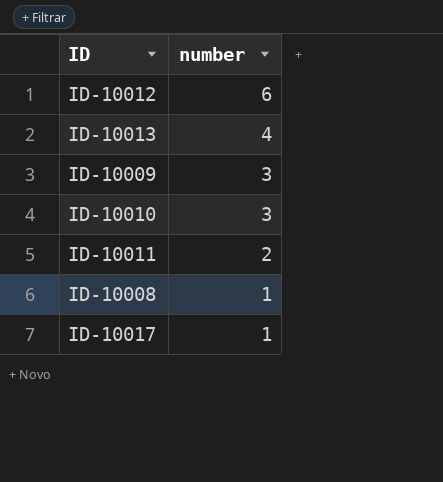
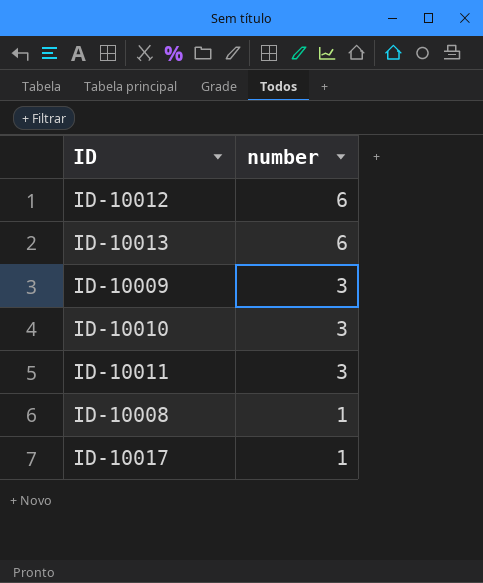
ID-10013 | number: 4 -> 6
ID-10011 | number: 2 -> 3

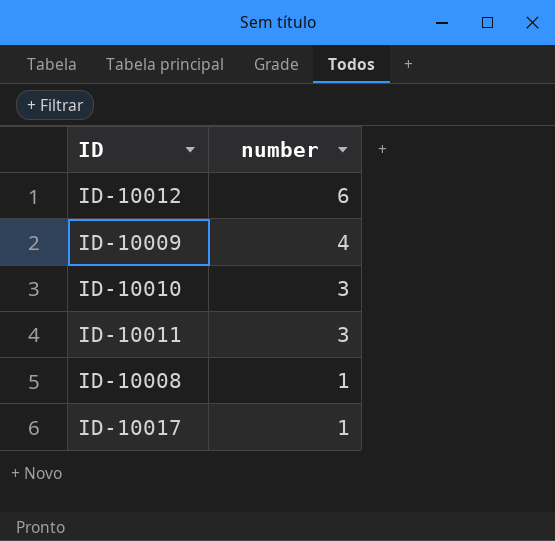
row ID-10013: 6 -> none
ID-10009 | number: 3 -> 4

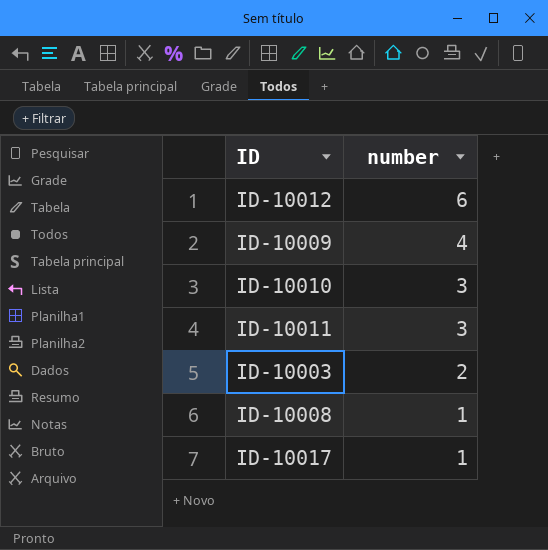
row ID-10003: none -> 2

